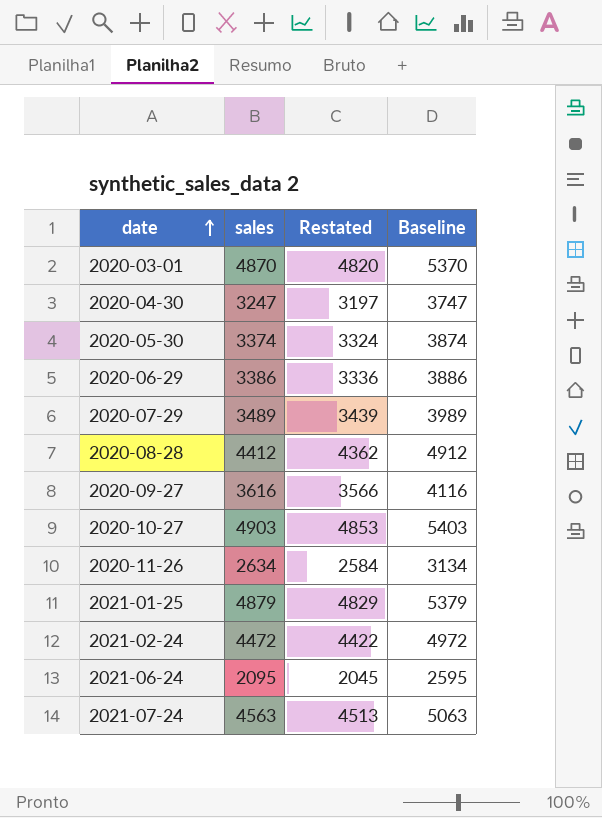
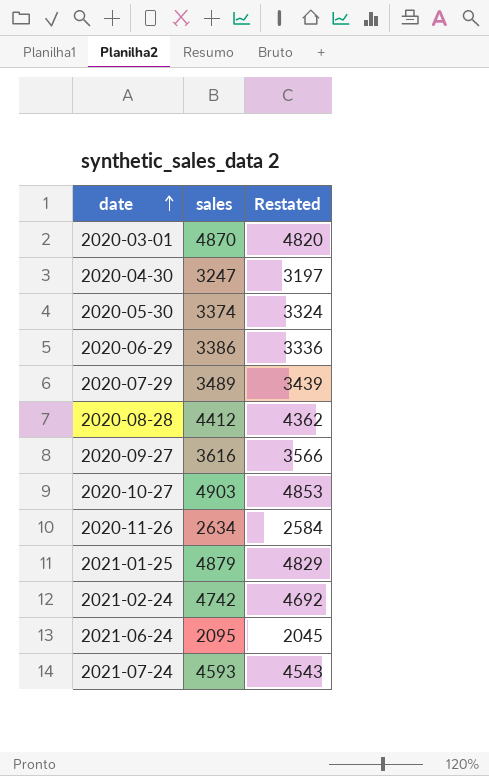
column Baseline | formula: [sales] + 500 -> none
2021-02-24 | sales: 4472 -> 4742
2021-02-24 | Restated: 4422 -> 4692
2021-07-24 | sales: 4563 -> 4593
2021-07-24 | Restated: 4513 -> 4543

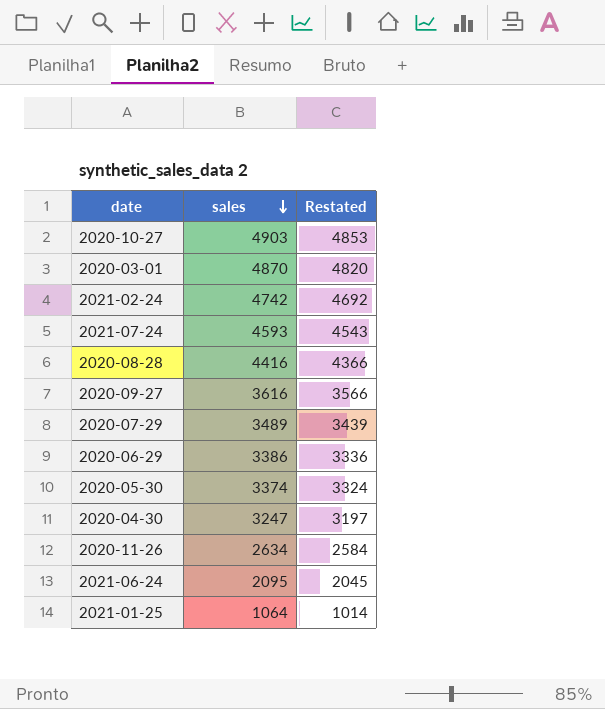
row order: date ascending -> sales descending
2020-08-28 | sales: 4412 -> 4416
2020-08-28 | Restated: 4362 -> 4366
2021-01-25 | sales: 4879 -> 1064
2021-01-25 | Restated: 4829 -> 1014

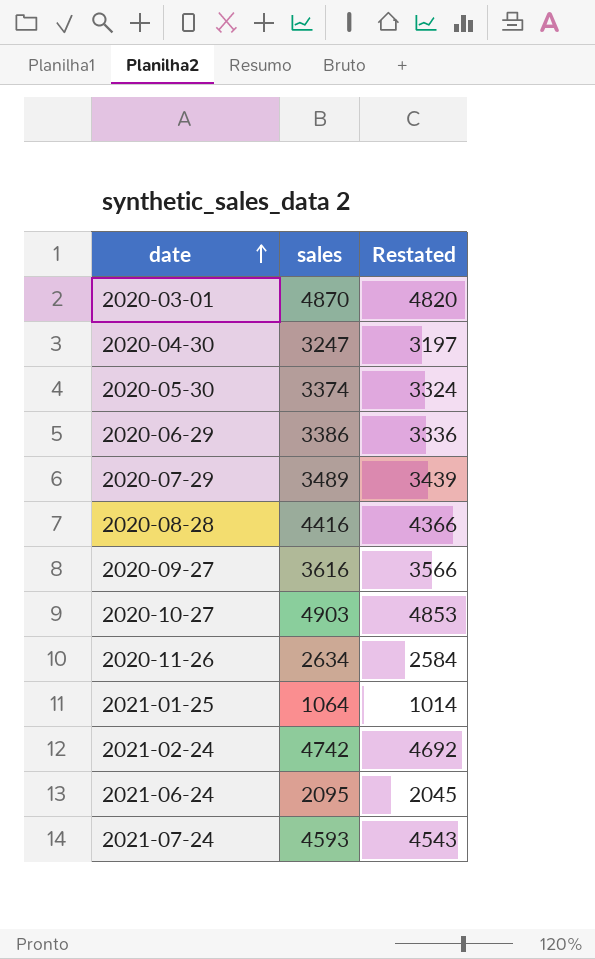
row order: sales descending -> date ascending

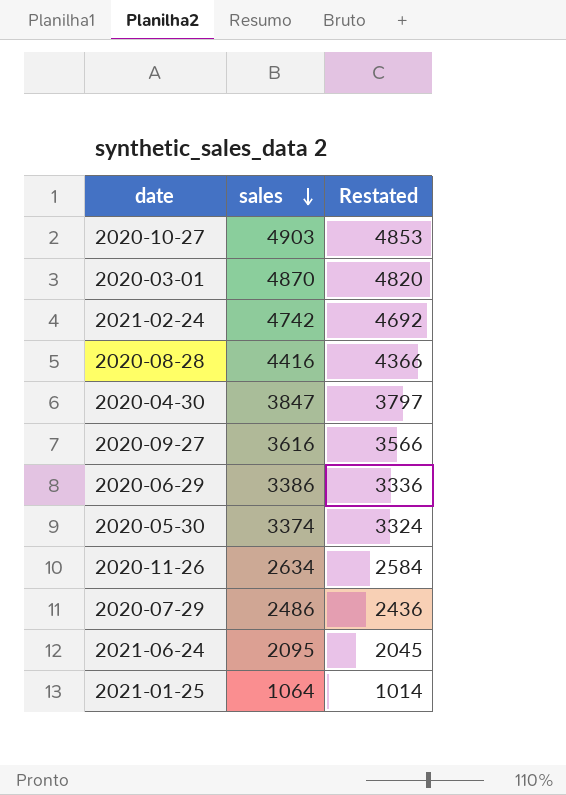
row order: date ascending -> sales descending
row 2021-07-24: 4593 | 4543 -> none
2020-04-30 | sales: 3247 -> 3847
2020-04-30 | Restated: 3197 -> 3797
2020-07-29 | sales: 3489 -> 2486
2020-07-29 | Restated: 3439 -> 2436

